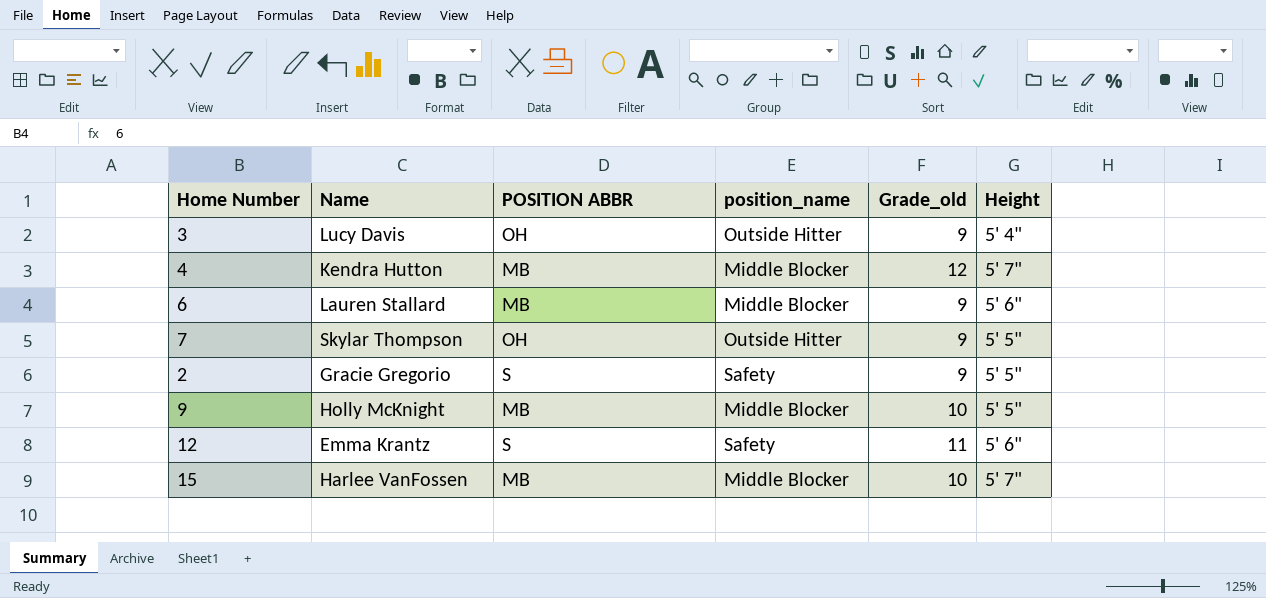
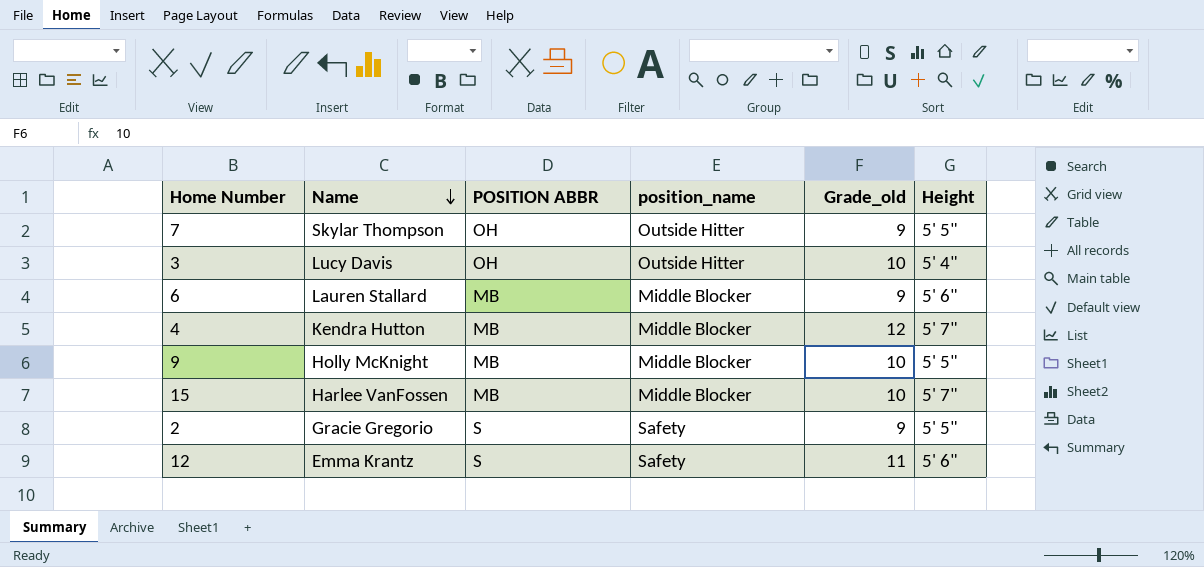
row order: none -> Name descending
3 | Grade_old: 9 -> 10

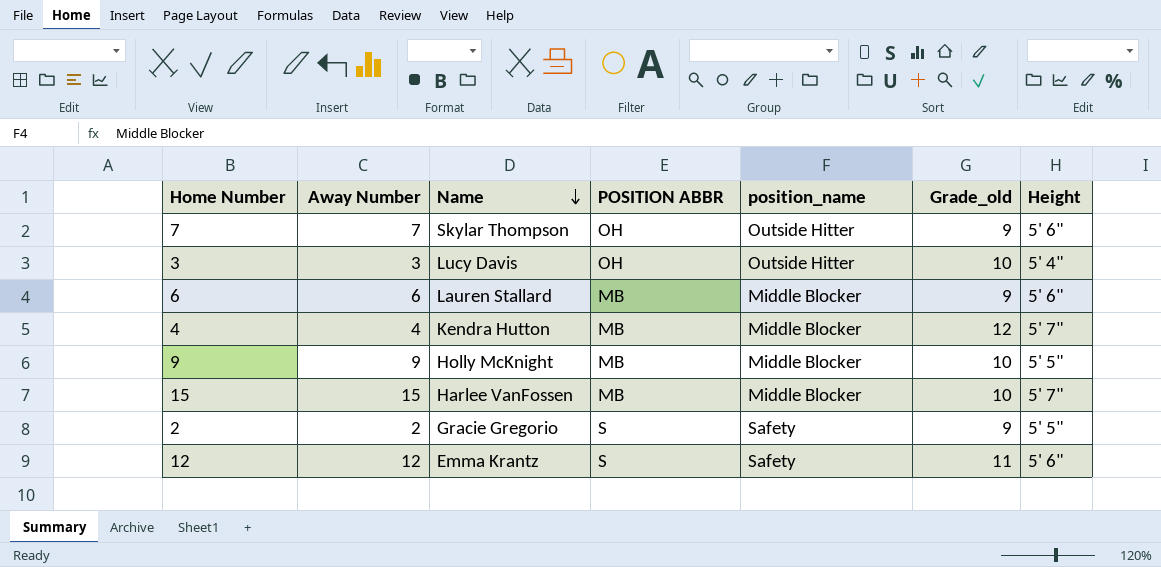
column Away Number | position: none -> 2
7 | Height: 5' 5" -> 5' 6"

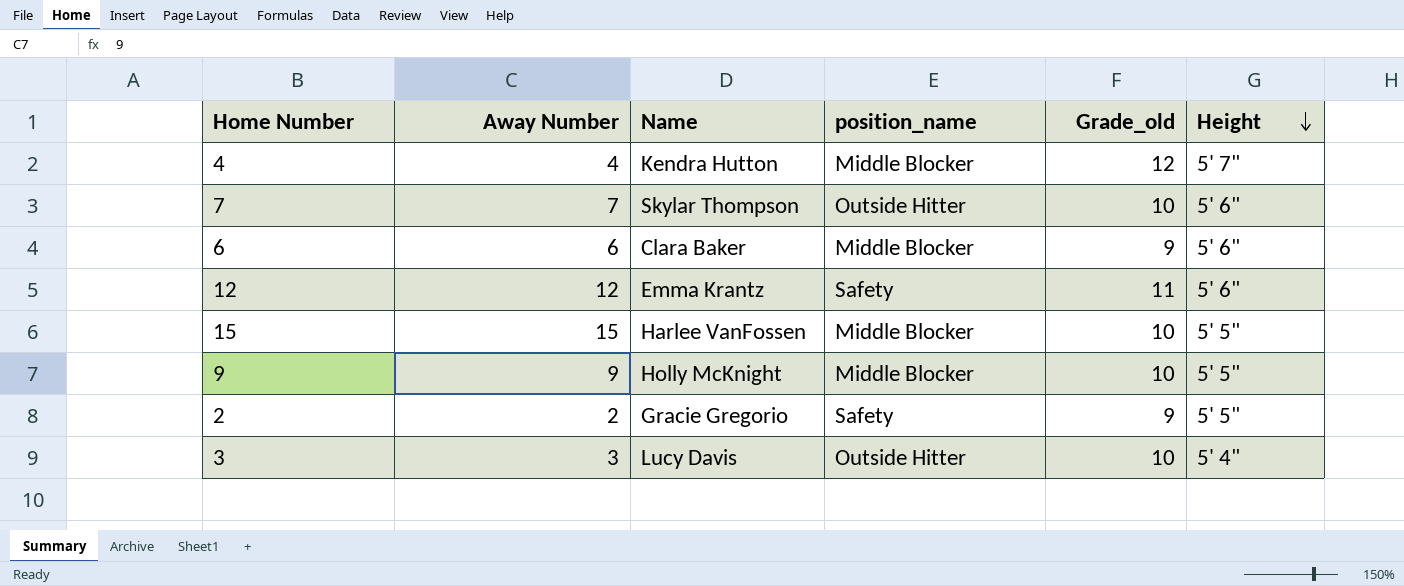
row order: Name descending -> Height descending
column POSITION ABBR | position: 4 -> none
7 | Grade_old: 9 -> 10
6 | Name: Lauren Stallard -> Clara Baker
15 | Height: 5' 7" -> 5' 5"

